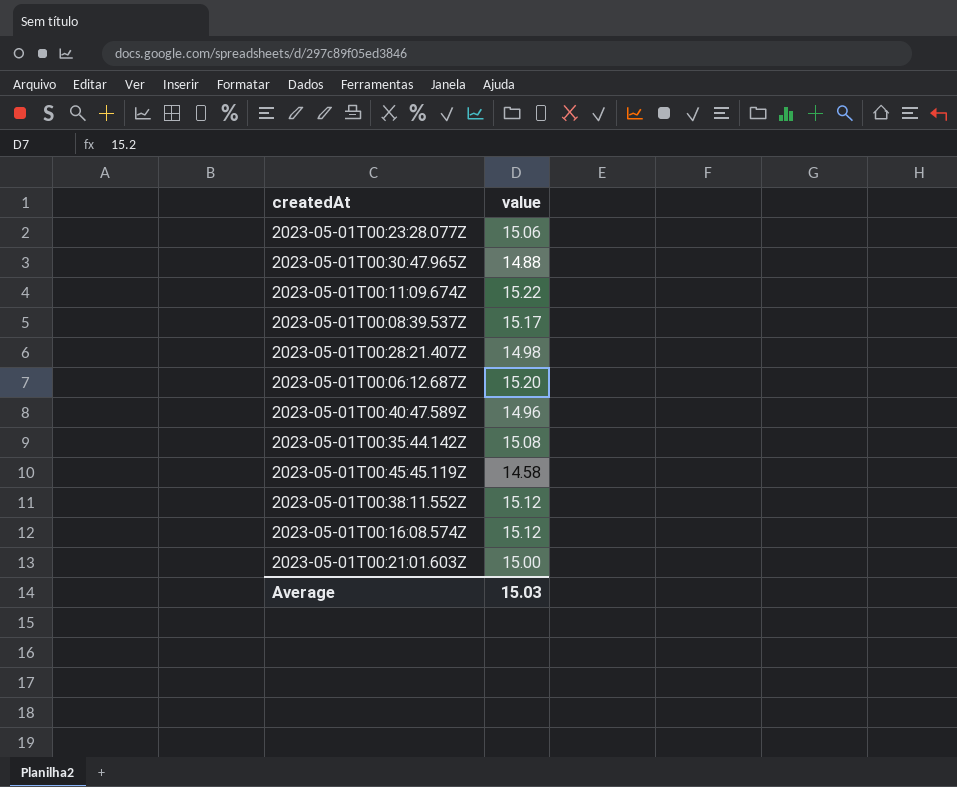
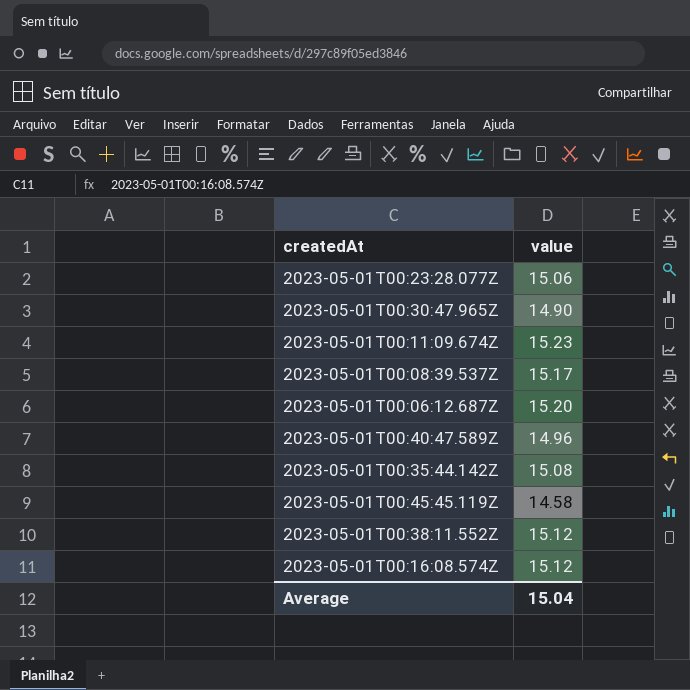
row 2023-05-01T00:28:21.407Z: 14.98 -> none
row 2023-05-01T00:21:01.603Z: 15.00 -> none
2023-05-01T00:30:47.965Z | value: 14.88 -> 14.90
2023-05-01T00:11:09.674Z | value: 15.22 -> 15.23
Average | value: 15.03 -> 15.04

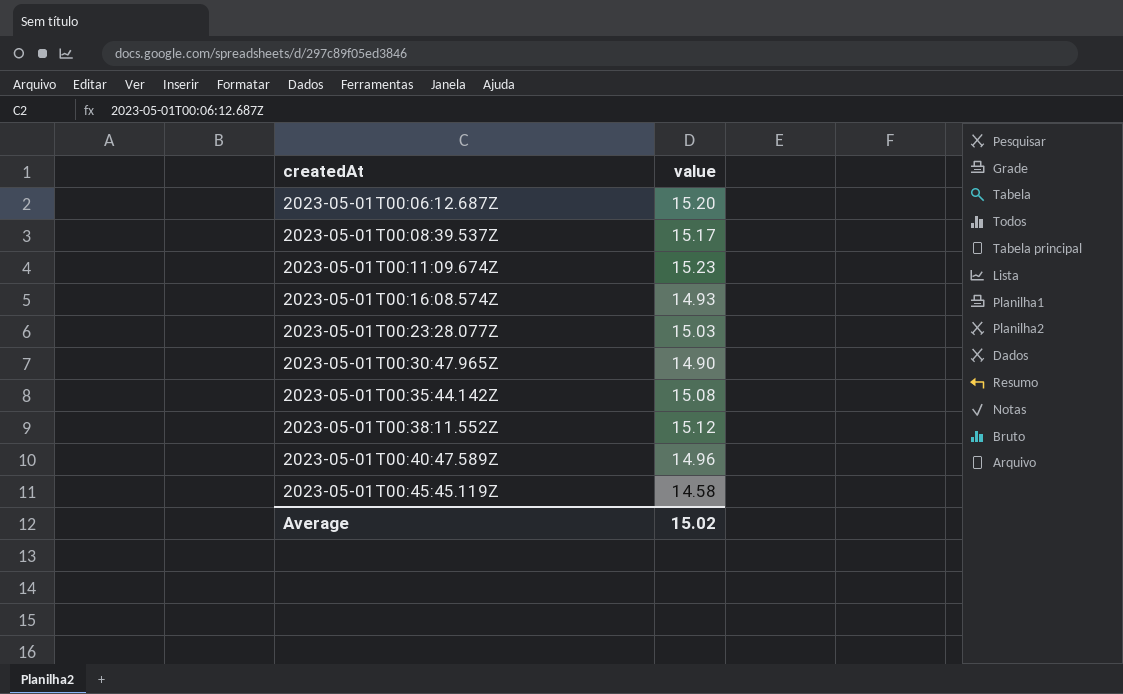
row order: none -> createdAt ascending
2023-05-01T00:16:08.574Z | value: 15.12 -> 14.93
2023-05-01T00:23:28.077Z | value: 15.06 -> 15.03
Average | value: 15.04 -> 15.02

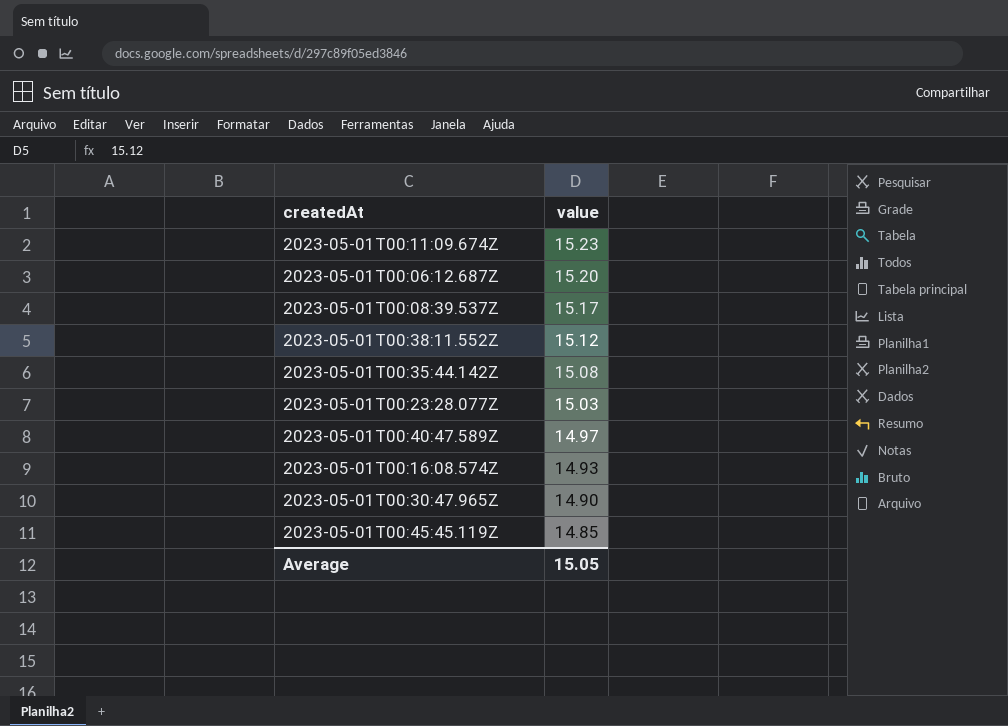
row order: createdAt ascending -> value descending
2023-05-01T00:40:47.589Z | value: 14.96 -> 14.97
2023-05-01T00:45:45.119Z | value: 14.58 -> 14.85
Average | value: 15.02 -> 15.05

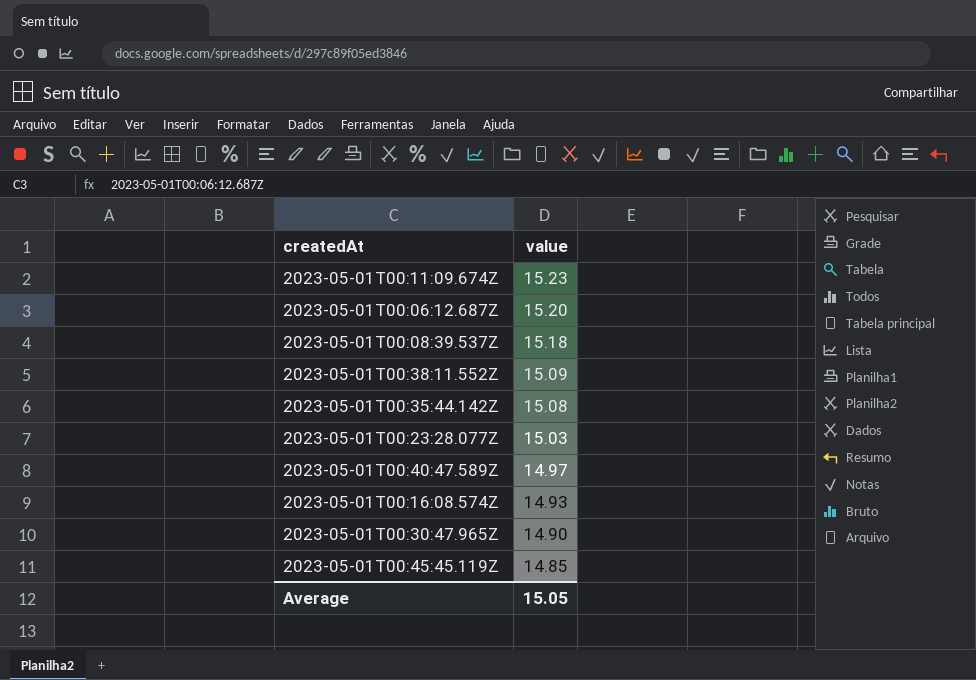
2023-05-01T00:08:39.537Z | value: 15.17 -> 15.18
2023-05-01T00:38:11.552Z | value: 15.12 -> 15.09

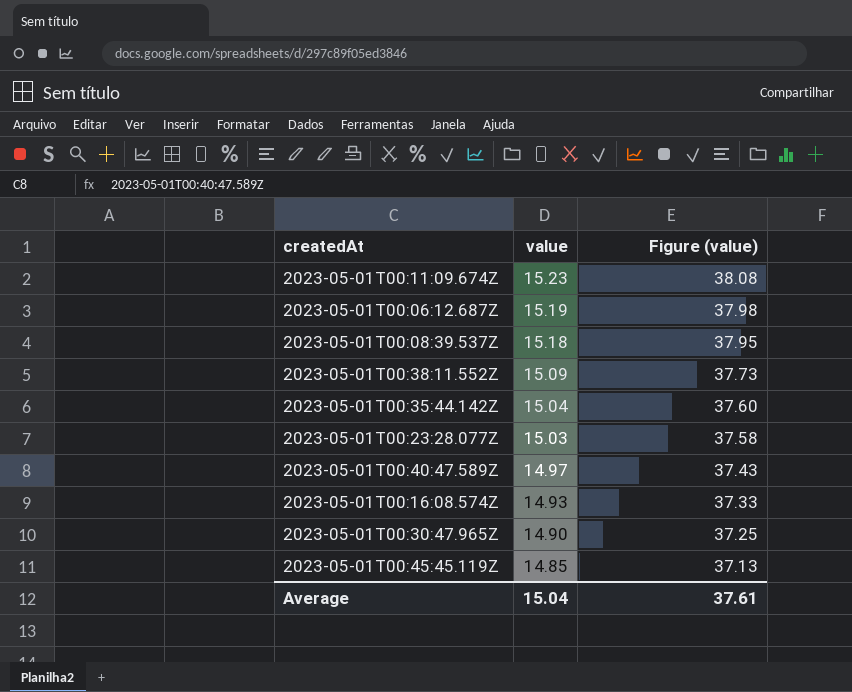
column Figure (value) | formula: none -> [value] * 2.5
2023-05-01T00:06:12.687Z | value: 15.20 -> 15.19
2023-05-01T00:35:44.142Z | value: 15.08 -> 15.04
Average | value: 15.05 -> 15.04

